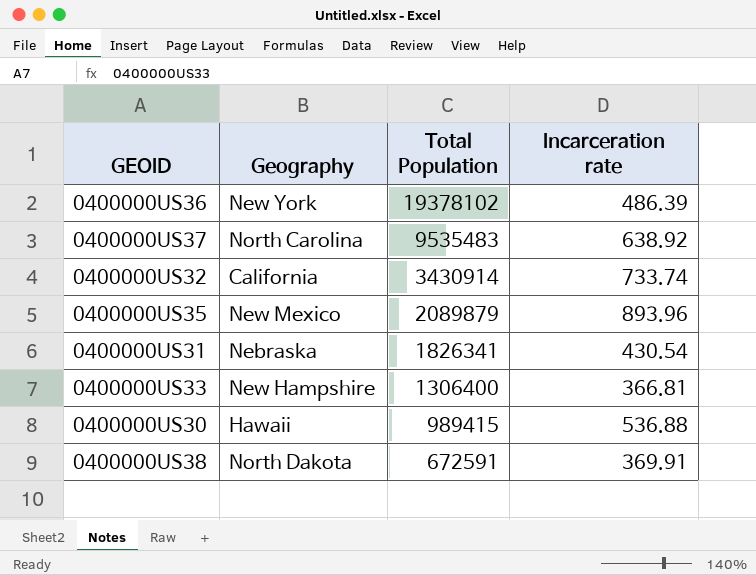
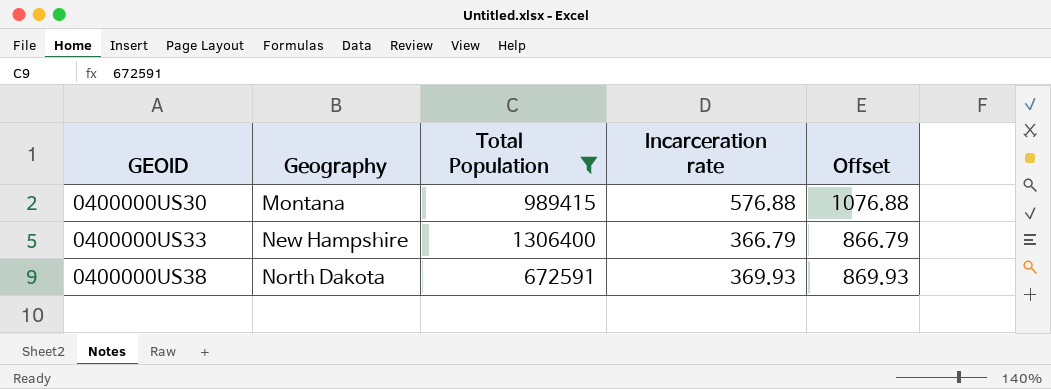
filter: none -> Total Population <= 1306400
row order: Total Population descending -> GEOID ascending
column Offset | formula: none -> [Incarceration rate] + 500
0400000US30 | Geography: Hawaii -> Montana
0400000US30 | Incarceration rate: 536.88 -> 576.88
0400000US33 | Incarceration rate: 366.81 -> 366.79
0400000US38 | Incarceration rate: 369.91 -> 369.93

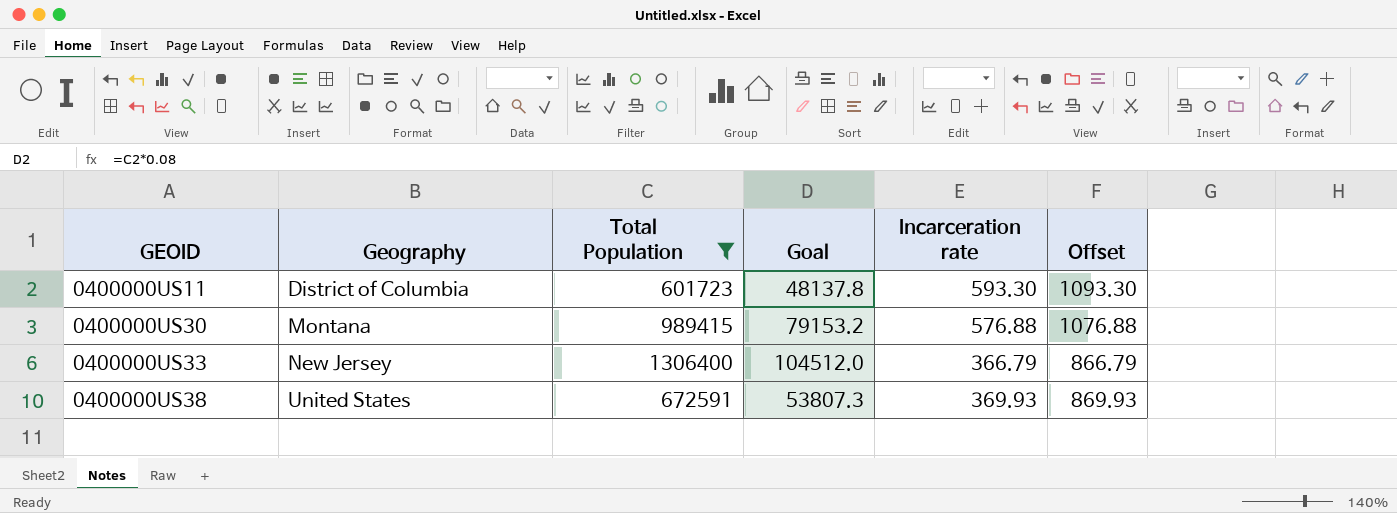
column Goal | formula: none -> [Total Population] * 0.08
row 0400000US11: none -> District of Columbia | 601723 | 48137.8 | 593.30 | 1093.30
0400000US33 | Geography: New Hampshire -> New Jersey
0400000US38 | Geography: North Dakota -> United States

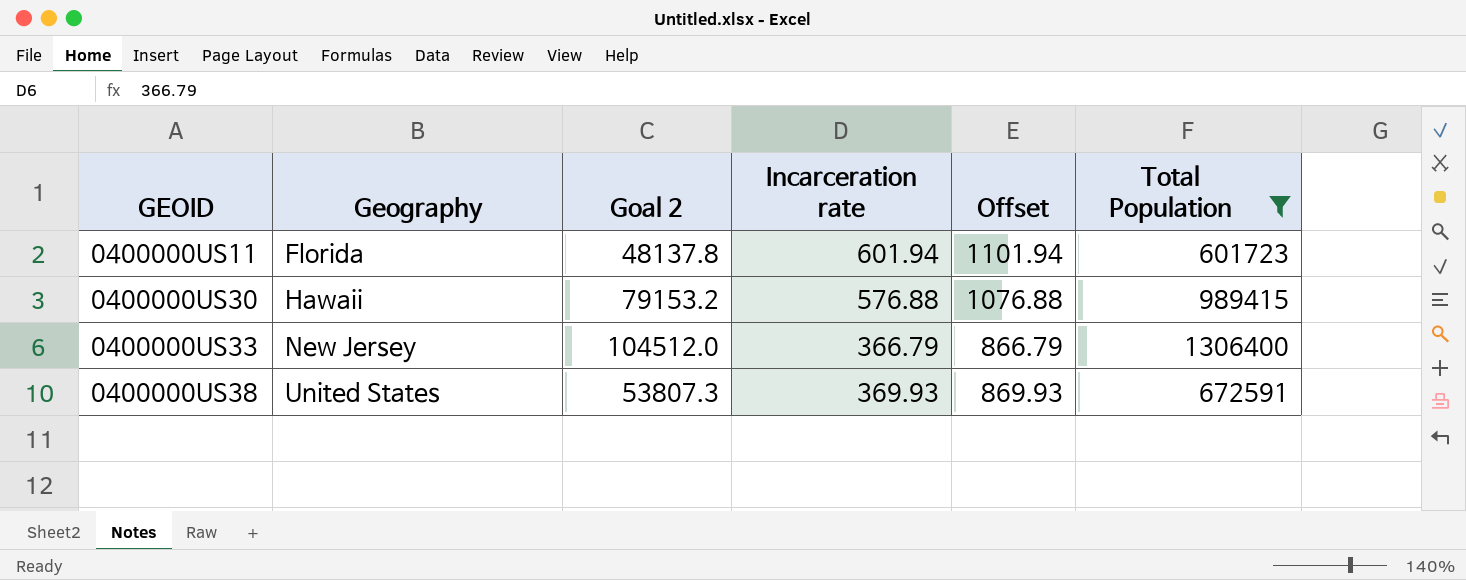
column name: Goal -> Goal 2
column Total Population | position: 3 -> 6
0400000US11 | Geography: District of Columbia -> Florida
0400000US11 | Incarceration rate: 593.30 -> 601.94
0400000US11 | Offset: 1093.30 -> 1101.94
0400000US30 | Geography: Montana -> Hawaii

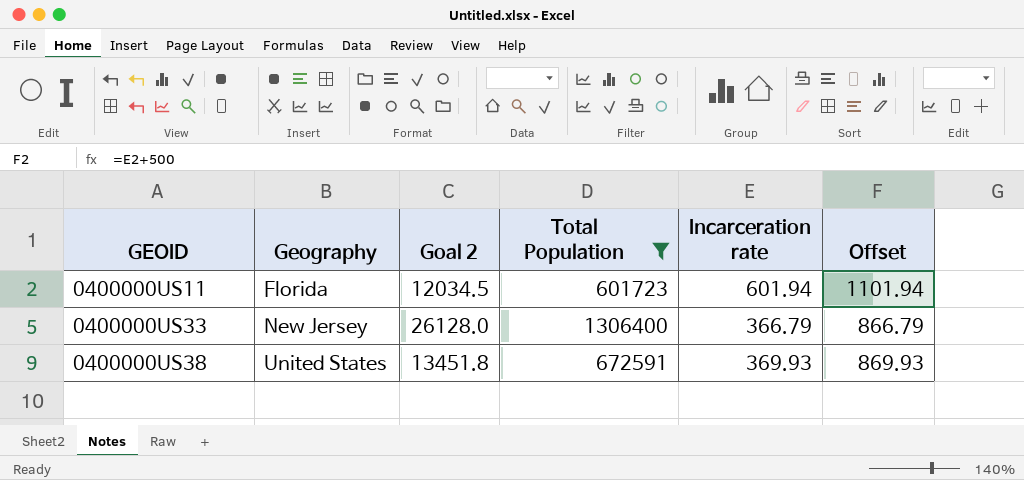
column Goal 2 | formula: [Total Population] * 0.08 -> [Total Population] * 0.02
column Total Population | position: 6 -> 4
row 0400000US30: Hawaii | 79153.2 | 576.88 | 1076.88 | 989415 -> none

